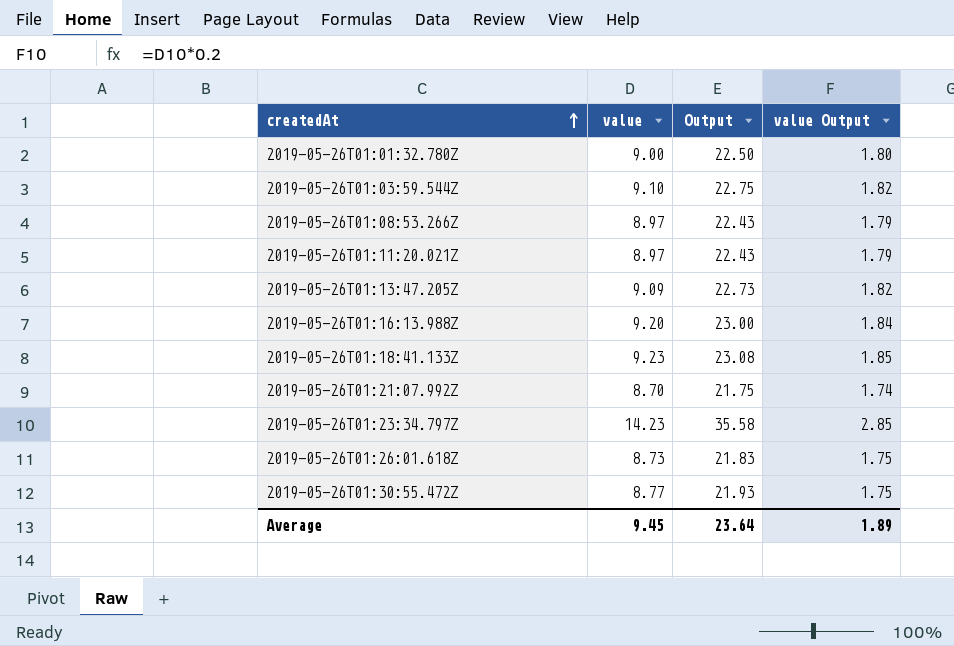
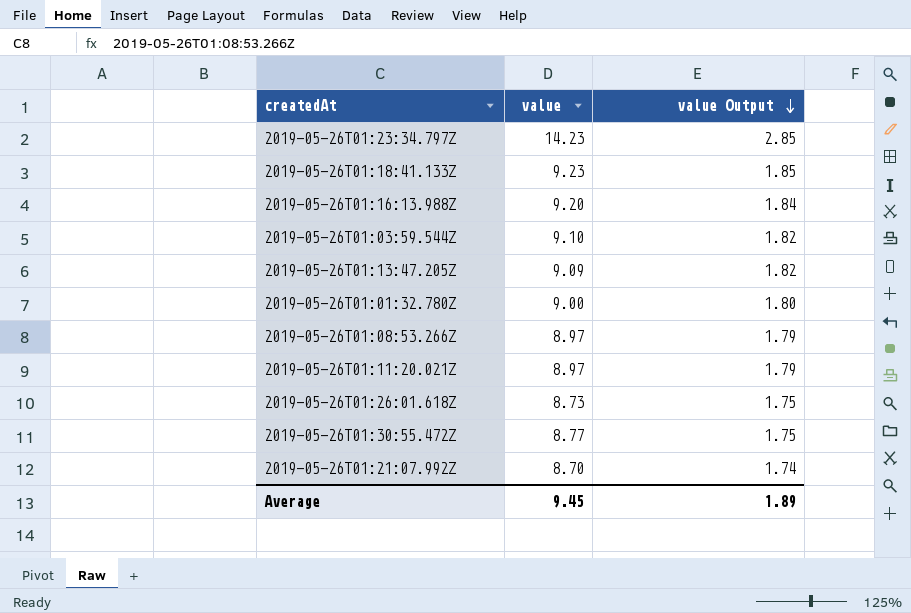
row order: createdAt ascending -> value Output descending
column Output | formula: [value] * 2.5 -> none

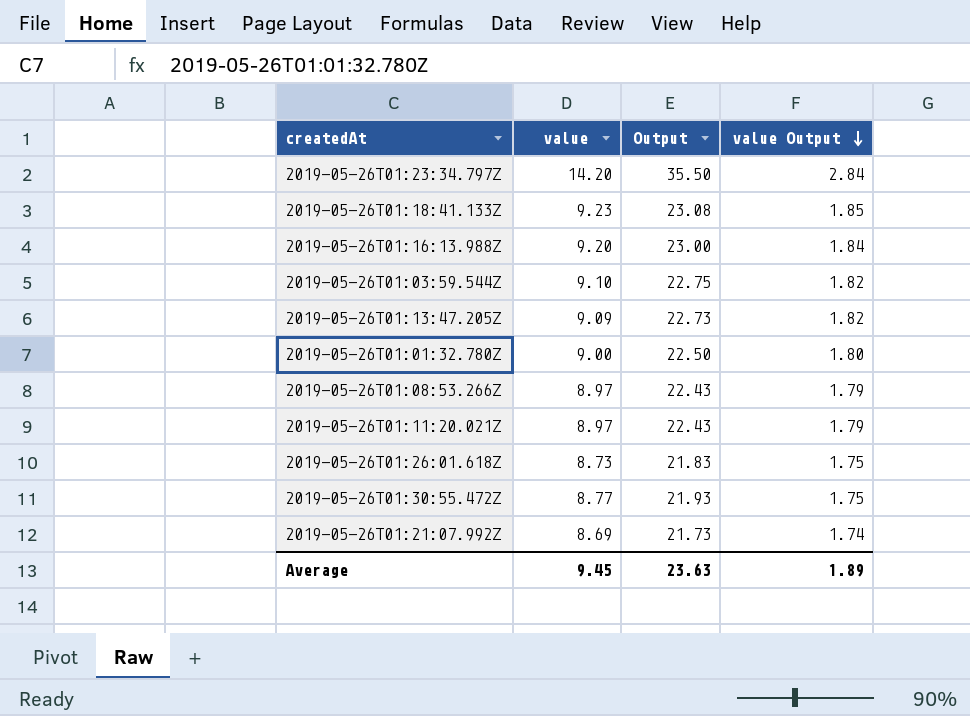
column Output | formula: none -> [value] * 2.5
2019-05-26T01:23:34.797Z | value: 14.23 -> 14.20
2019-05-26T01:23:34.797Z | value Output: 2.85 -> 2.84
2019-05-26T01:21:07.992Z | value: 8.70 -> 8.69

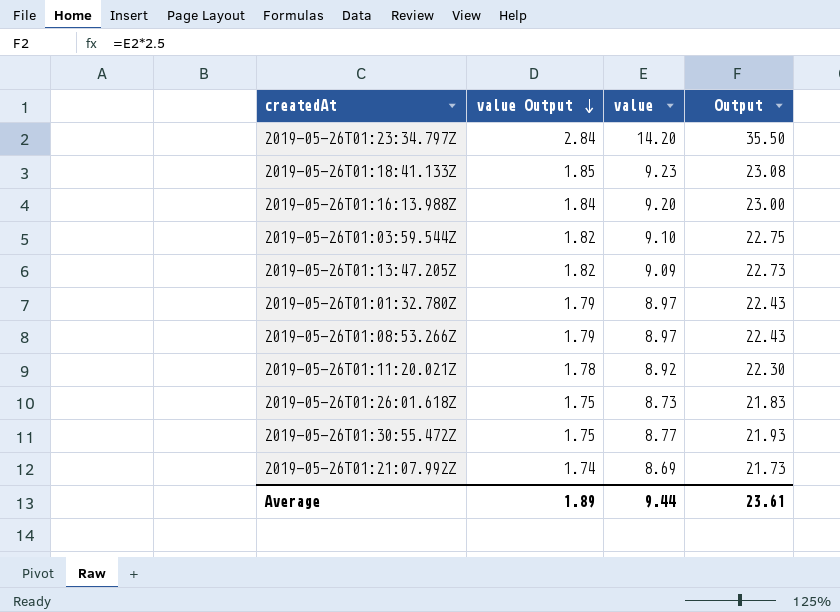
column value Output | position: 4 -> 2
2019-05-26T01:01:32.780Z | value Output: 1.80 -> 1.79
2019-05-26T01:01:32.780Z | value: 9.00 -> 8.97
2019-05-26T01:01:32.780Z | Output: 22.50 -> 22.43
2019-05-26T01:11:20.021Z | value Output: 1.79 -> 1.78
2019-05-26T01:11:20.021Z | value: 8.97 -> 8.92
2019-05-26T01:11:20.021Z | Output: 22.43 -> 22.30
Average | value: 9.45 -> 9.44
Average | Output: 23.63 -> 23.61

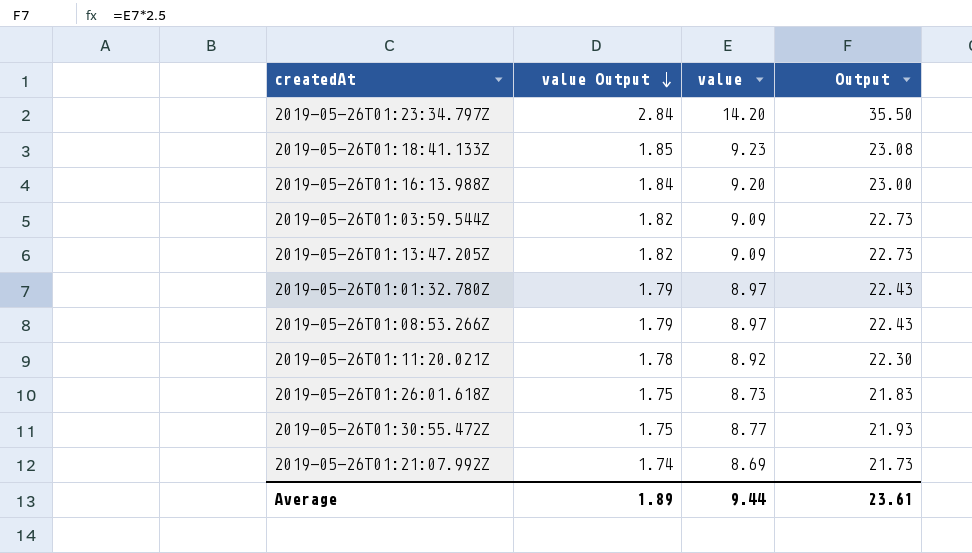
2019-05-26T01:03:59.544Z | value: 9.10 -> 9.09
2019-05-26T01:03:59.544Z | Output: 22.75 -> 22.73

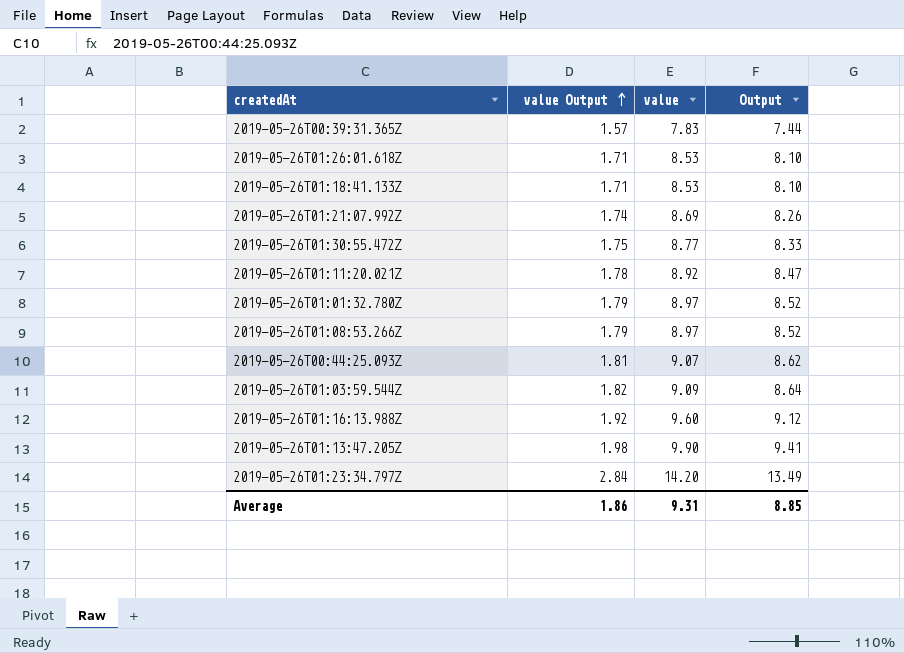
row order: value Output descending -> value Output ascending
column Output | formula: [value] * 2.5 -> [value] * 0.95
row 2019-05-26T00:39:31.365Z: none -> 1.57 | 7.83 | 7.44
2019-05-26T01:26:01.618Z | value Output: 1.75 -> 1.71
2019-05-26T01:26:01.618Z | value: 8.73 -> 8.53
2019-05-26T01:18:41.133Z | value Output: 1.85 -> 1.71
2019-05-26T01:18:41.133Z | value: 9.23 -> 8.53
row 2019-05-26T00:44:25.093Z: none -> 1.81 | 9.07 | 8.62
2019-05-26T01:16:13.988Z | value Output: 1.84 -> 1.92
2019-05-26T01:16:13.988Z | value: 9.20 -> 9.60
2019-05-26T01:13:47.205Z | value Output: 1.82 -> 1.98
2019-05-26T01:13:47.205Z | value: 9.09 -> 9.90
Average | value Output: 1.89 -> 1.86
Average | value: 9.44 -> 9.31
Average | Output: 23.61 -> 8.85

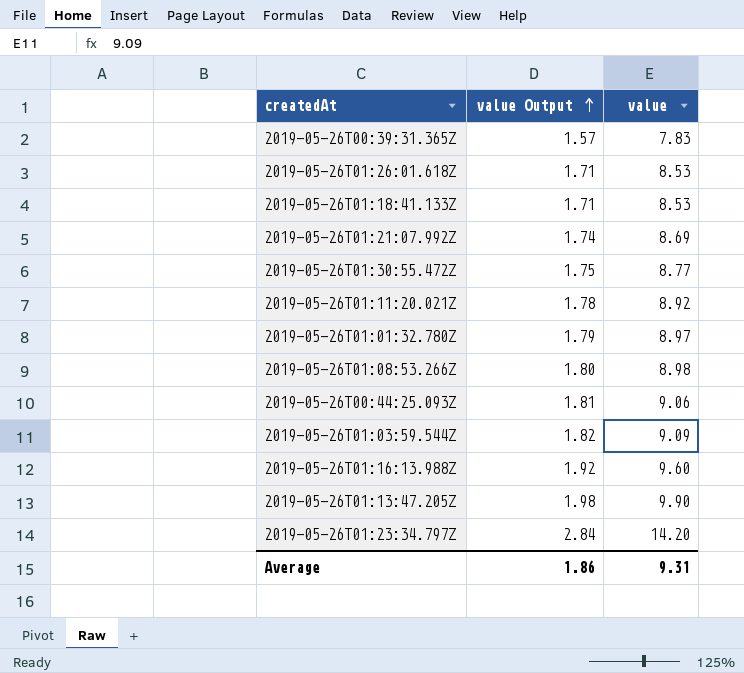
column Output | formula: [value] * 0.95 -> none
2019-05-26T01:08:53.266Z | value Output: 1.79 -> 1.80
2019-05-26T01:08:53.266Z | value: 8.97 -> 8.98
2019-05-26T00:44:25.093Z | value: 9.07 -> 9.06

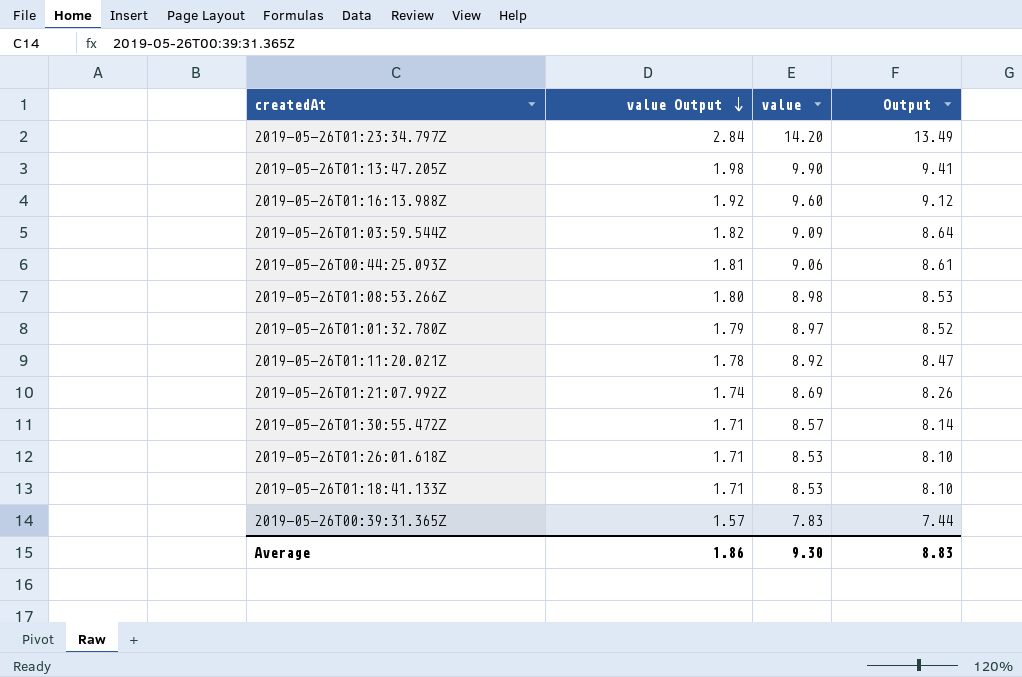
row order: value Output ascending -> value Output descending
column Output | formula: none -> [value] * 0.95
2019-05-26T01:30:55.472Z | value Output: 1.75 -> 1.71
2019-05-26T01:30:55.472Z | value: 8.77 -> 8.57
Average | value: 9.31 -> 9.30

